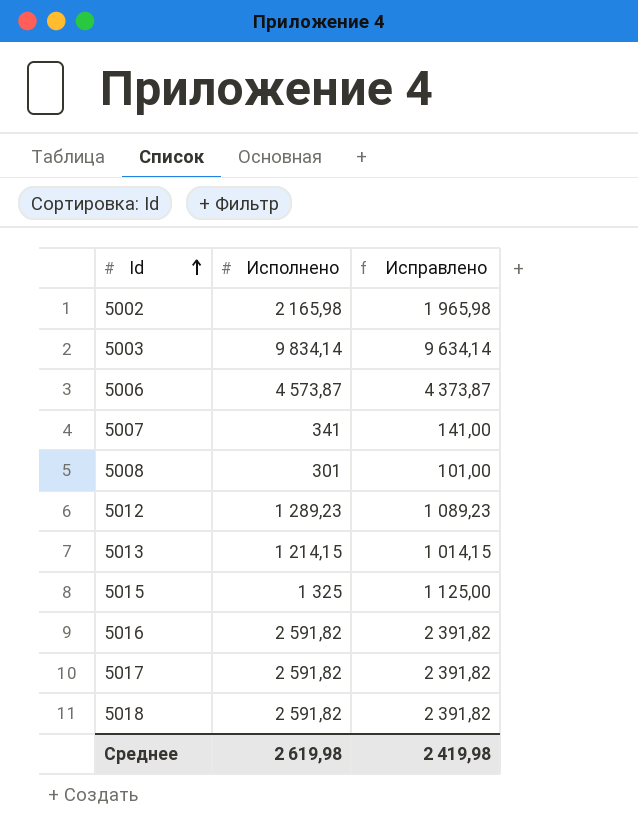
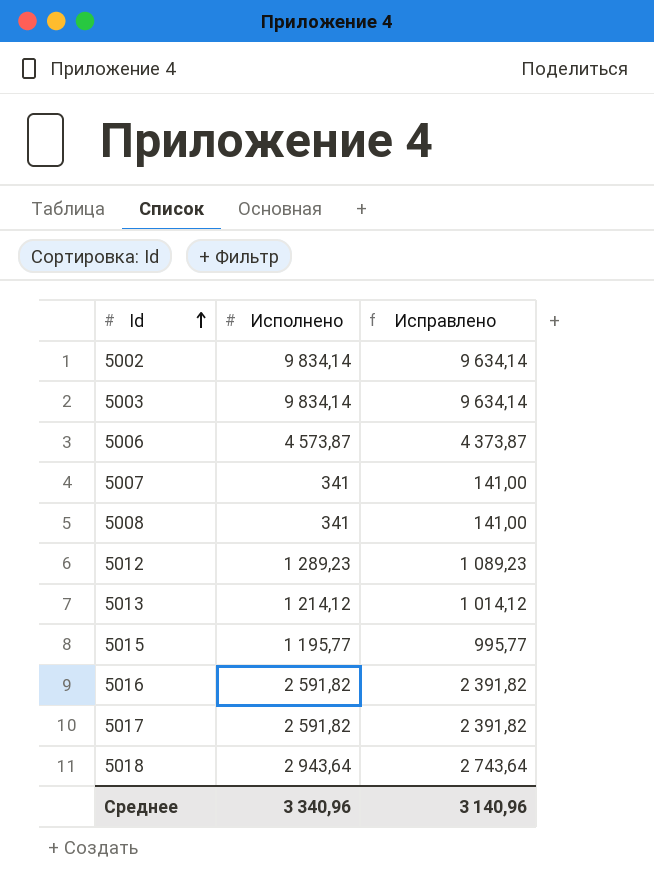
5002 | Исполнено: 2 165,98 -> 9 834,14
5002 | Исправлено: 1 965,98 -> 9 634,14
5008 | Исполнено: 301 -> 341
5008 | Исправлено: 101,00 -> 141,00
5013 | Исполнено: 1 214,15 -> 1 214,12
5013 | Исправлено: 1 014,15 -> 1 014,12
5015 | Исполнено: 1 325 -> 1 195,77
5015 | Исправлено: 1 125,00 -> 995,77
5018 | Исполнено: 2 591,82 -> 2 943,64
5018 | Исправлено: 2 391,82 -> 2 743,64
Среднее | Исполнено: 2 619,98 -> 3 340,96
Среднее | Исправлено: 2 419,98 -> 3 140,96

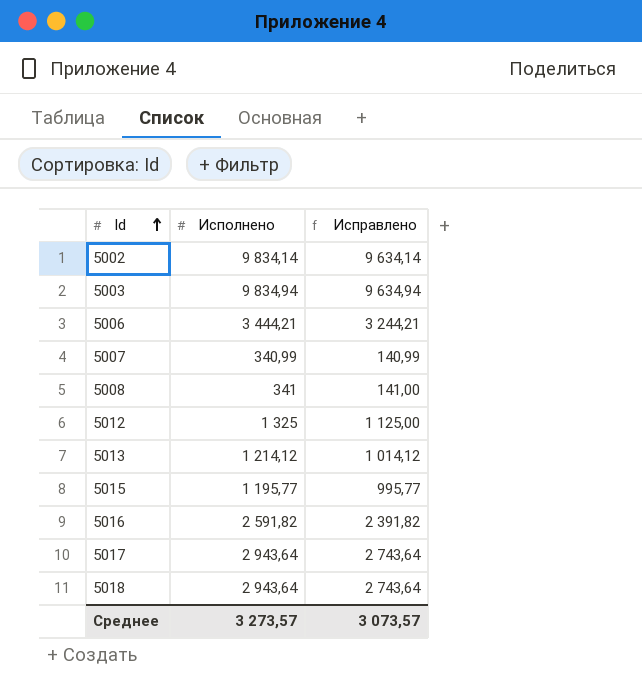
5003 | Исполнено: 9 834,14 -> 9 834,94
5003 | Исправлено: 9 634,14 -> 9 634,94
5006 | Исполнено: 4 573,87 -> 3 444,21
5006 | Исправлено: 4 373,87 -> 3 244,21
5007 | Исполнено: 341 -> 340,99
5007 | Исправлено: 141,00 -> 140,99
5012 | Исполнено: 1 289,23 -> 1 325
5012 | Исправлено: 1 089,23 -> 1 125,00
5017 | Исполнено: 2 591,82 -> 2 943,64
5017 | Исправлено: 2 391,82 -> 2 743,64
Среднее | Исполнено: 3 340,96 -> 3 273,57
Среднее | Исправлено: 3 140,96 -> 3 073,57

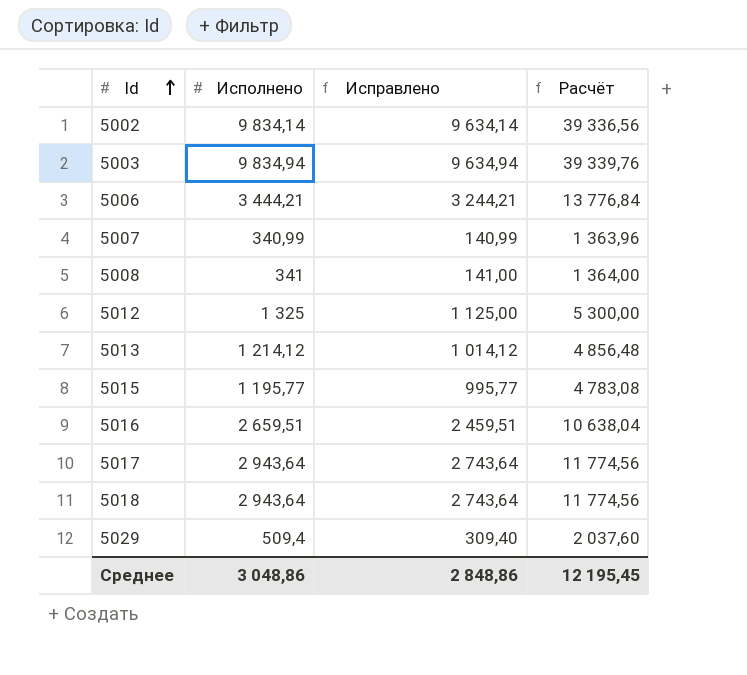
column Расчёт | formula: none -> [Исполнено] * 4
5016 | Исполнено: 2 591,82 -> 2 659,51
5016 | Исправлено: 2 391,82 -> 2 459,51
row 5029: none -> 509,4 | 309,40 | 2 037,60
Среднее | Исполнено: 3 273,57 -> 3 048,86
Среднее | Исправлено: 3 073,57 -> 2 848,86

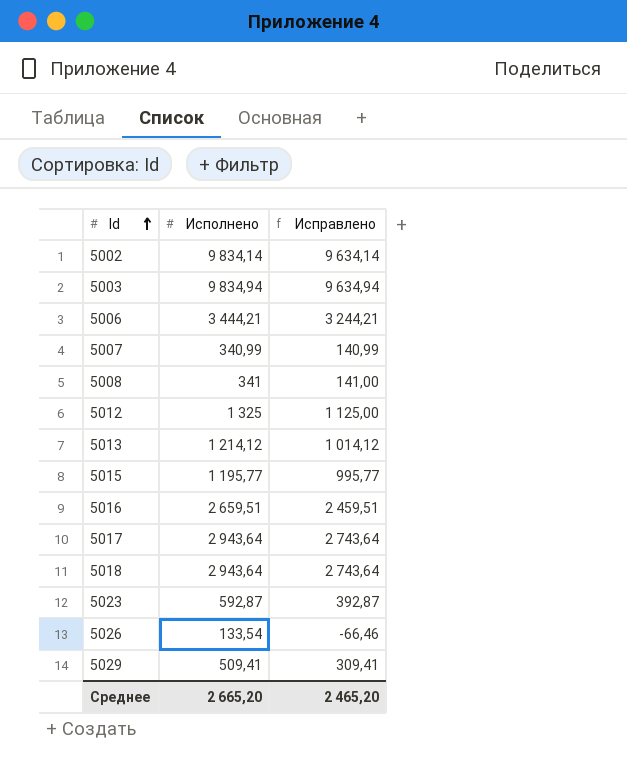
column Расчёт | formula: [Исполнено] * 4 -> none
row 5023: none -> 592,87 | 392,87
row 5026: none -> 133,54 | -66,46
5029 | Исполнено: 509,4 -> 509,41
5029 | Исправлено: 309,40 -> 309,41
Среднее | Исполнено: 3 048,86 -> 2 665,20
Среднее | Исправлено: 2 848,86 -> 2 465,20

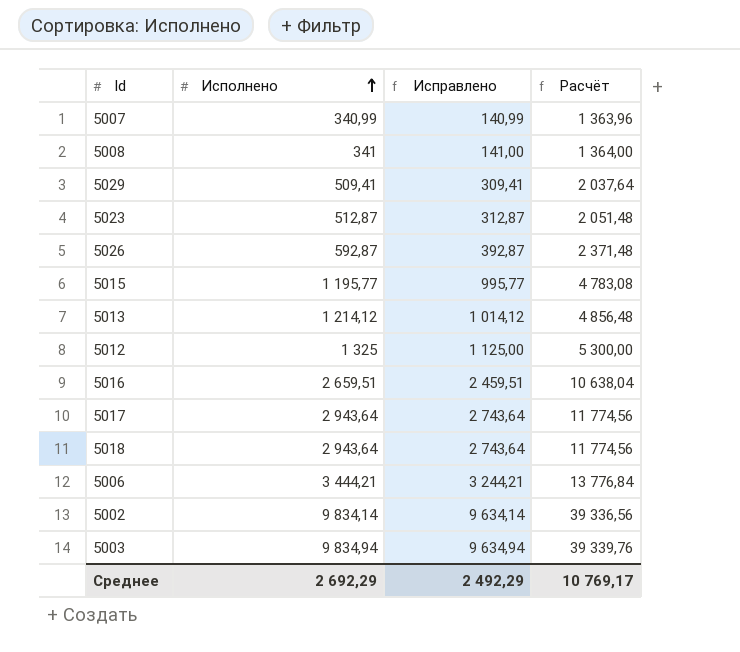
row order: Id ascending -> Исполнено ascending
column Расчёт | formula: none -> [Исполнено] * 4
5023 | Исполнено: 592,87 -> 512,87
5023 | Исправлено: 392,87 -> 312,87
5026 | Исполнено: 133,54 -> 592,87
5026 | Исправлено: -66,46 -> 392,87
Среднее | Исполнено: 2 665,20 -> 2 692,29
Среднее | Исправлено: 2 465,20 -> 2 492,29

